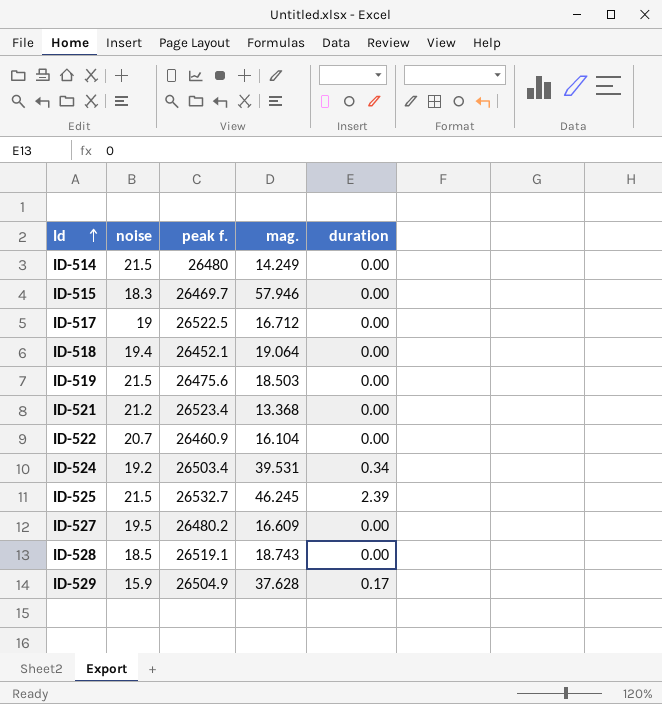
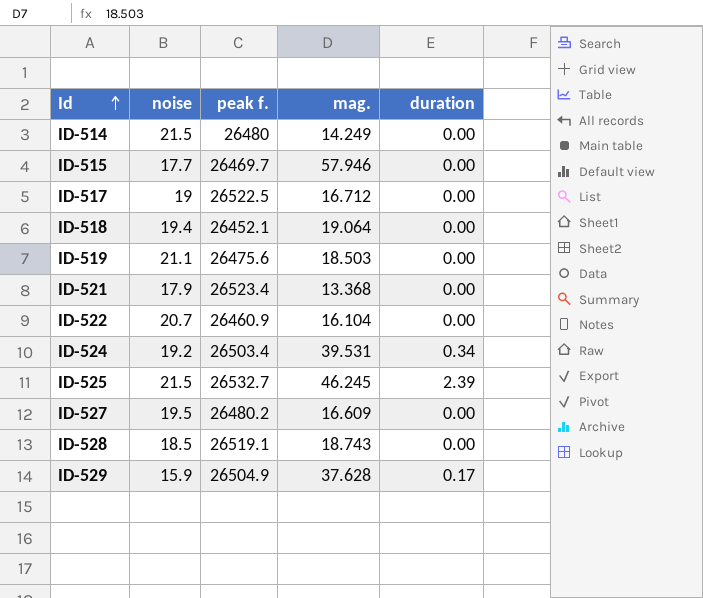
ID-515 | noise: 18.3 -> 17.7
ID-519 | noise: 21.5 -> 21.1
ID-521 | noise: 21.2 -> 17.9

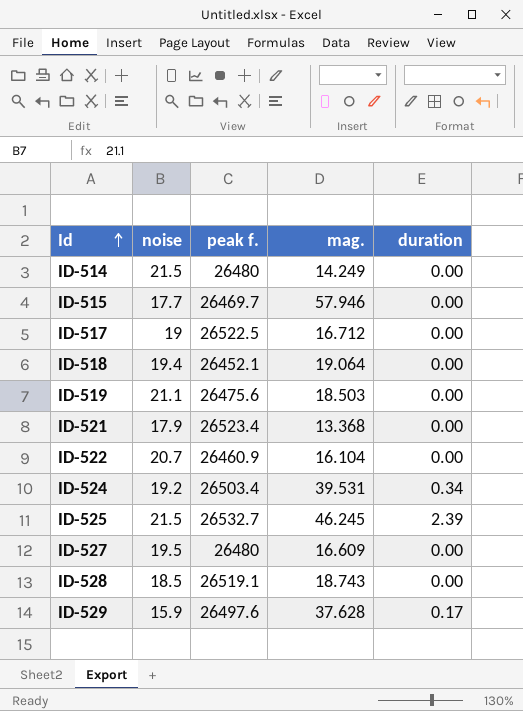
ID-527 | peak f.: 26480.2 -> 26480
ID-529 | peak f.: 26504.9 -> 26497.6

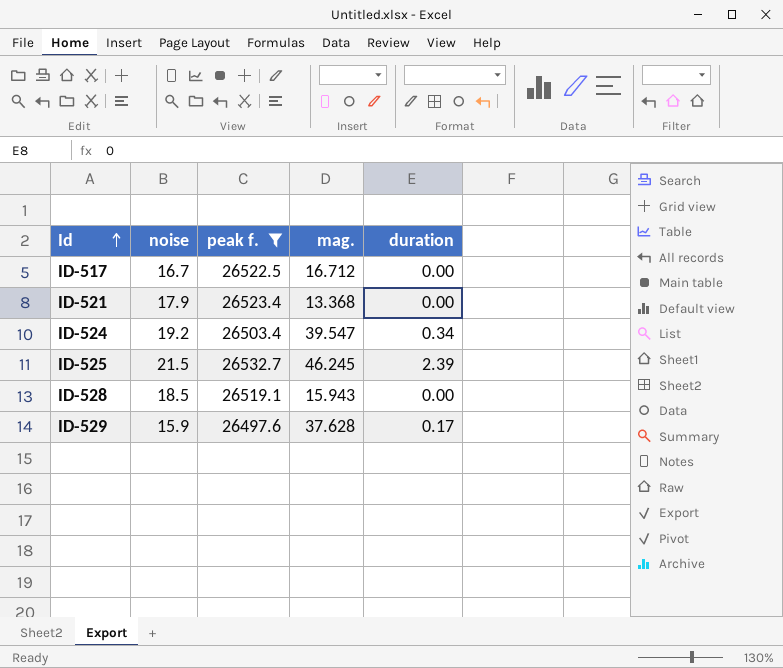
filter: none -> peak f. >= 26497.6
ID-517 | noise: 19 -> 16.7
ID-524 | mag.: 39.531 -> 39.547
ID-528 | mag.: 18.743 -> 15.943

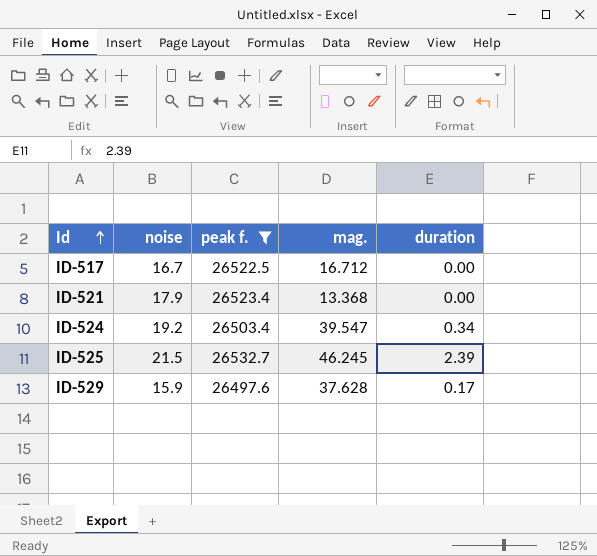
row ID-528: 18.5 | 26519.1 | 15.943 | 0.00 -> none

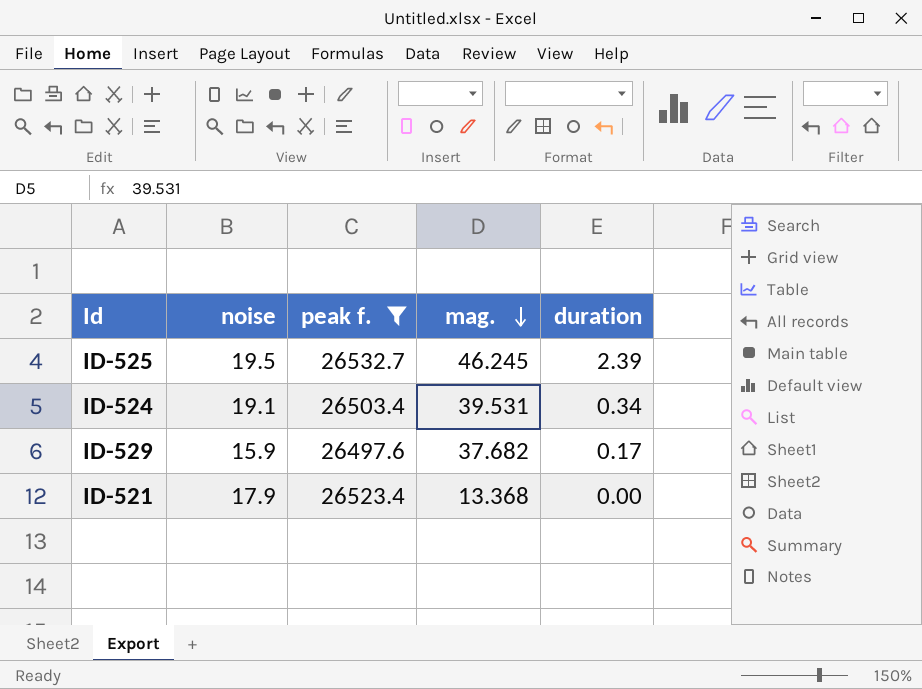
row order: Id ascending -> mag. descending
row ID-517: 16.7 | 26522.5 | 16.712 | 0.00 -> none
ID-525 | noise: 21.5 -> 19.5
ID-524 | noise: 19.2 -> 19.1
ID-524 | mag.: 39.547 -> 39.531
ID-529 | mag.: 37.628 -> 37.682

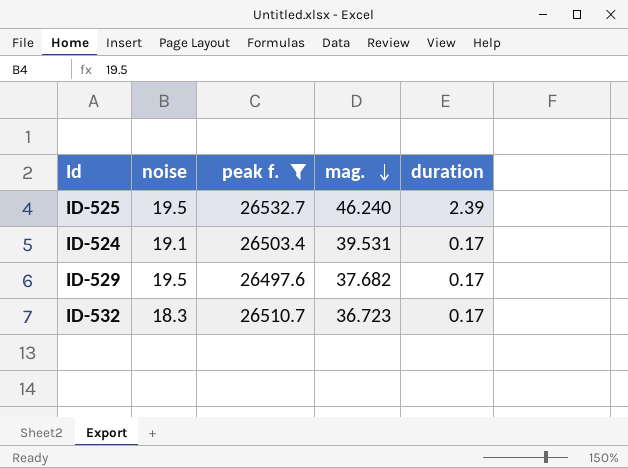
row ID-521: 17.9 | 26523.4 | 13.368 | 0.00 -> none
ID-525 | mag.: 46.245 -> 46.240
ID-524 | duration: 0.34 -> 0.17
ID-529 | noise: 15.9 -> 19.5
row ID-532: none -> 18.3 | 26510.7 | 36.723 | 0.17

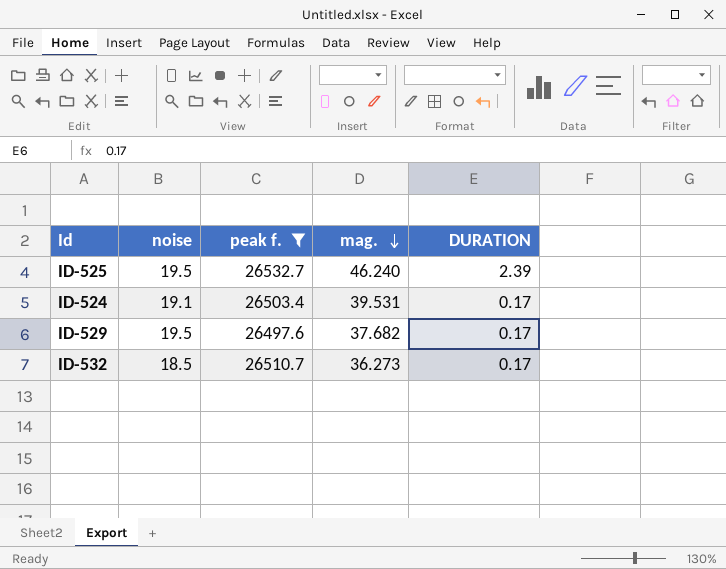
column name: duration -> DURATION
ID-532 | noise: 18.3 -> 18.5
ID-532 | mag.: 36.723 -> 36.273

